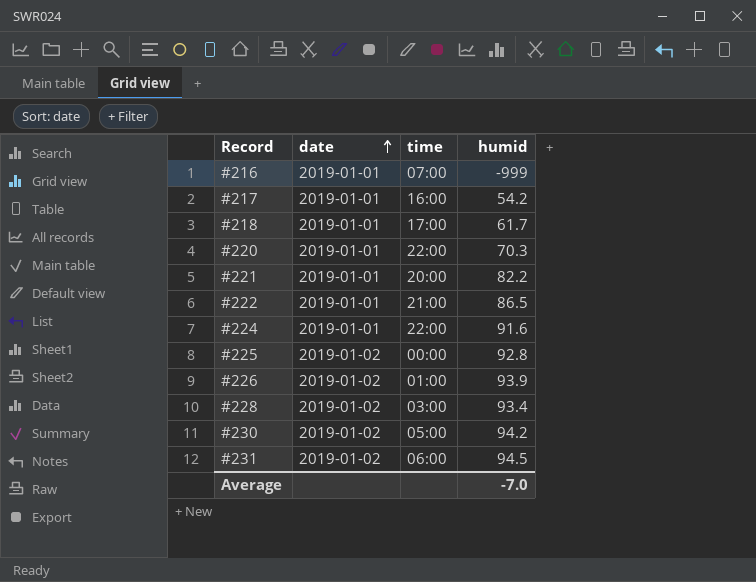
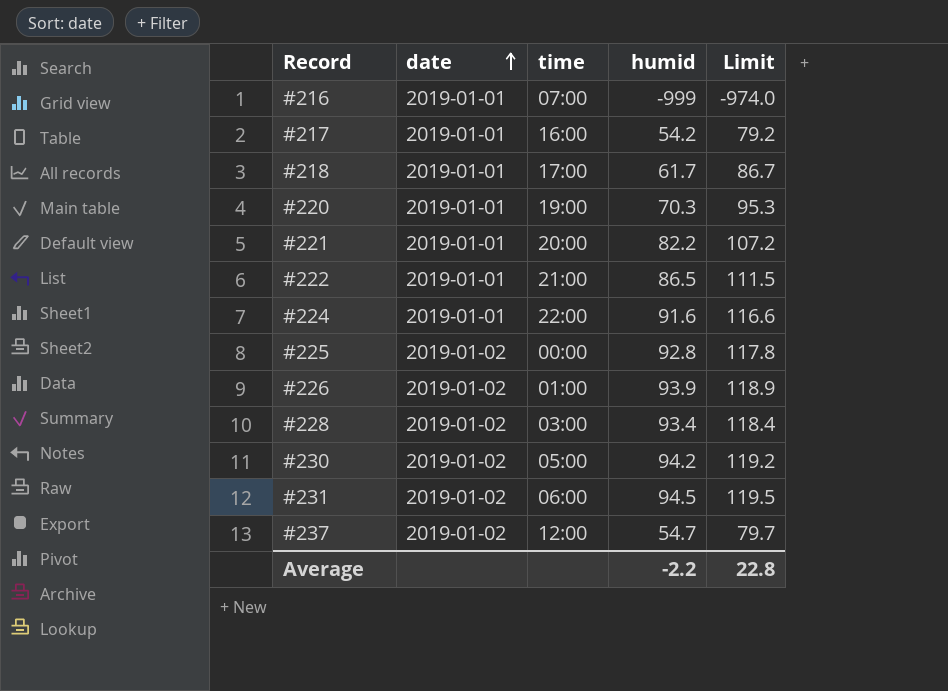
column Limit | formula: none -> [humid] + 25
#220 | time: 22:00 -> 19:00
row #237: none -> 2019-01-02 | 12:00 | 54.7 | 79.7
Average | humid: -7.0 -> -2.2

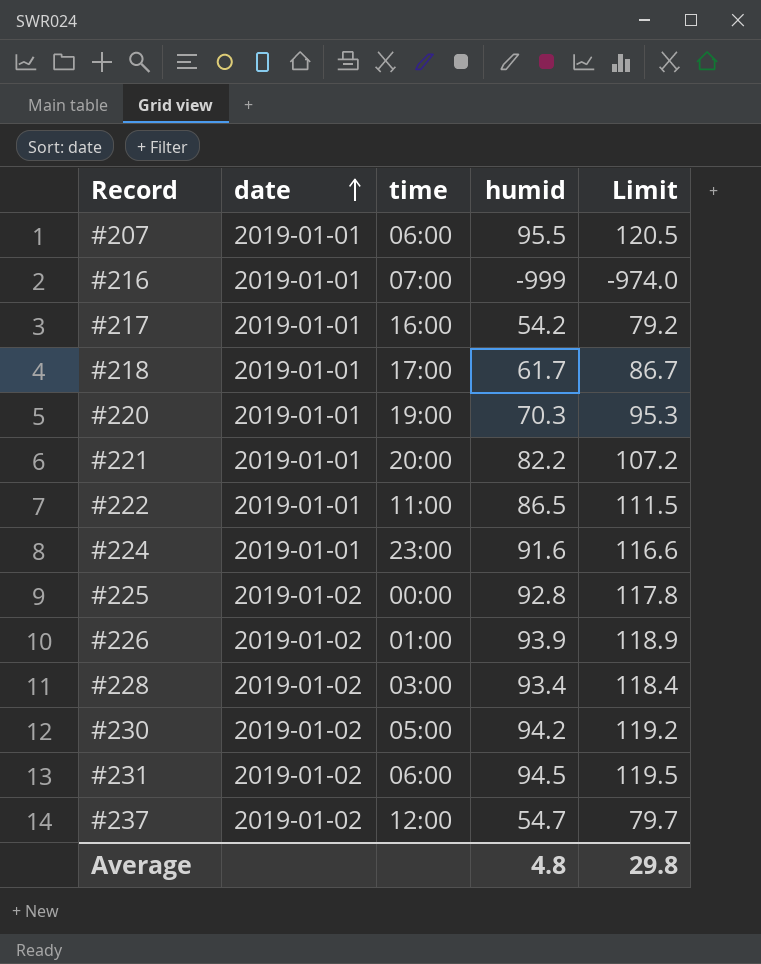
row #207: none -> 2019-01-01 | 06:00 | 95.5 | 120.5
#222 | time: 21:00 -> 11:00
#224 | time: 22:00 -> 23:00
Average | humid: -2.2 -> 4.8
Average | Limit: 22.8 -> 29.8

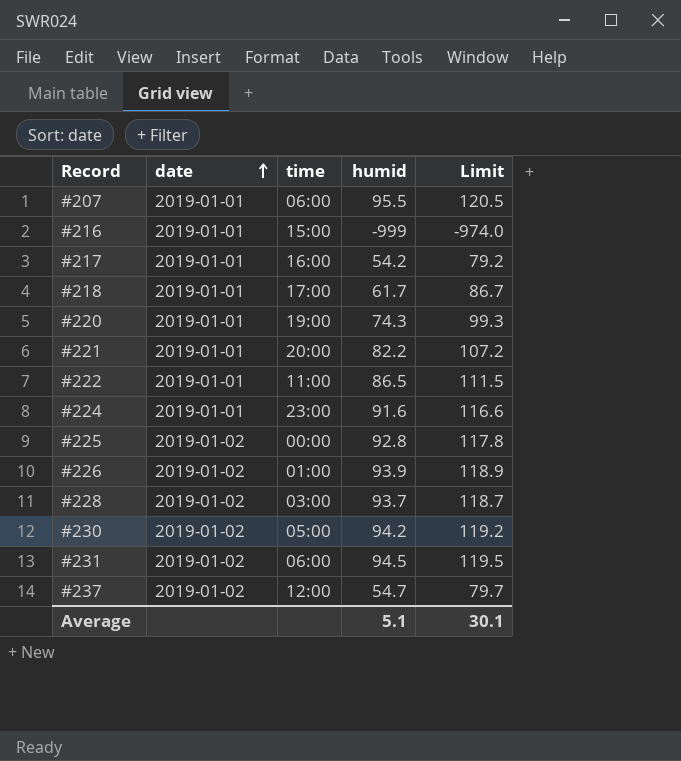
#216 | time: 07:00 -> 15:00
#220 | humid: 70.3 -> 74.3
#220 | Limit: 95.3 -> 99.3
#228 | humid: 93.4 -> 93.7
#228 | Limit: 118.4 -> 118.7
Average | humid: 4.8 -> 5.1
Average | Limit: 29.8 -> 30.1

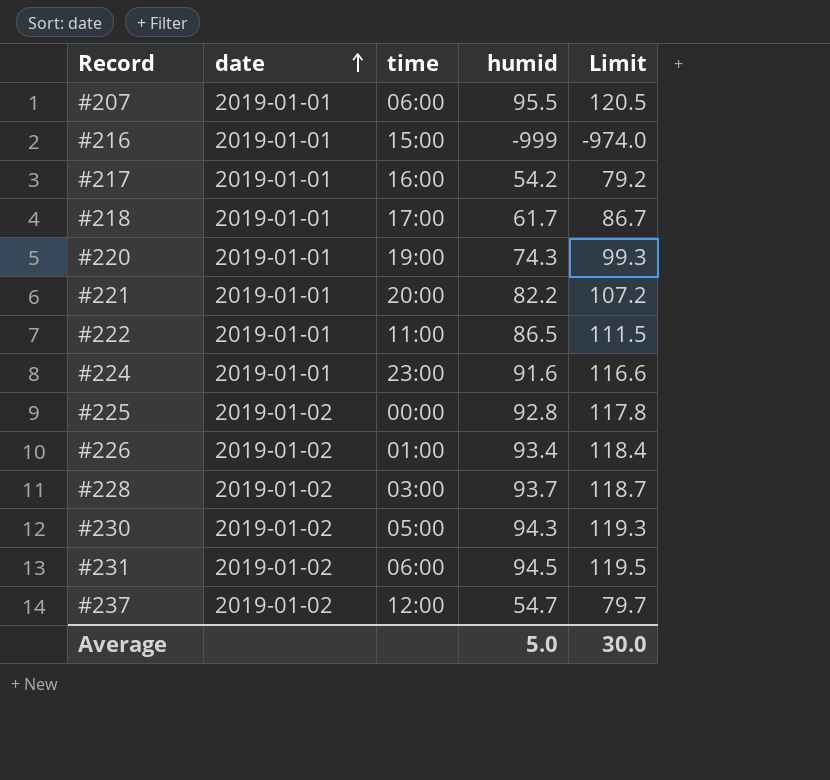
#226 | humid: 93.9 -> 93.4
#226 | Limit: 118.9 -> 118.4
#230 | humid: 94.2 -> 94.3
#230 | Limit: 119.2 -> 119.3
Average | humid: 5.1 -> 5.0
Average | Limit: 30.1 -> 30.0

